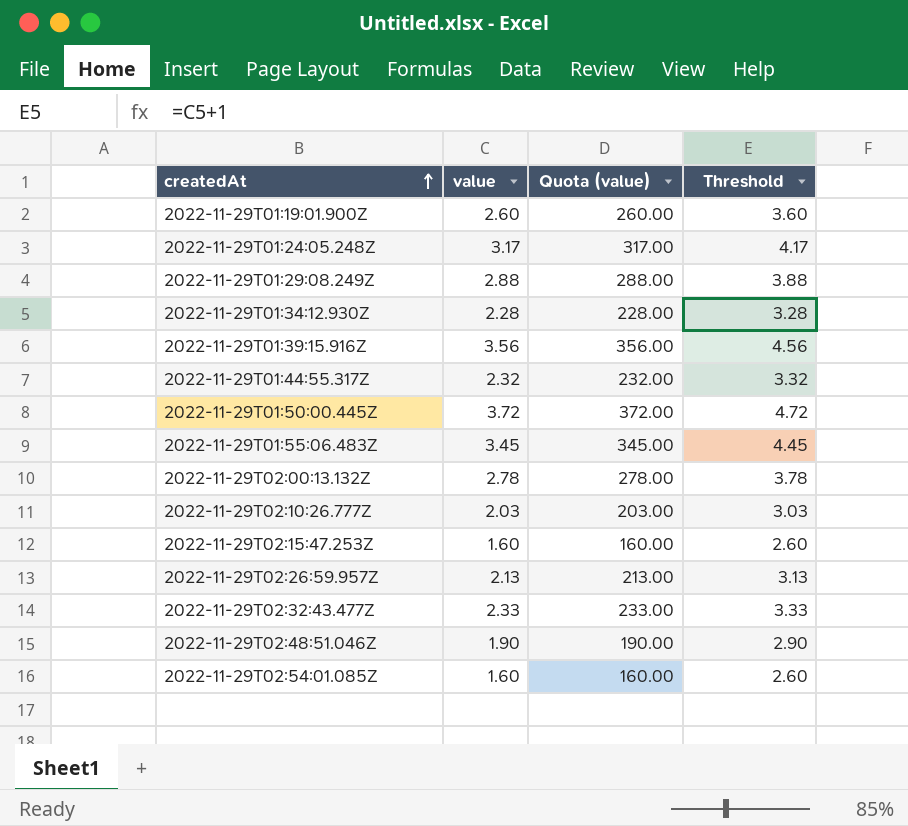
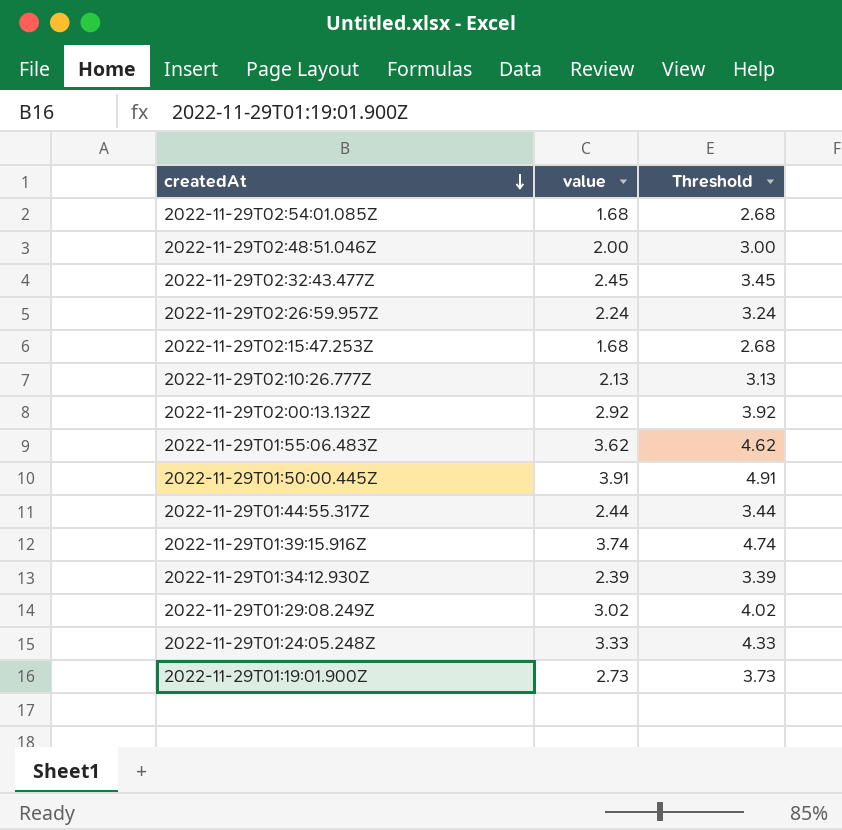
row order: createdAt ascending -> createdAt descending
column Quota (value) | formula: [value] * 100 -> none
2022-11-29T02:54:01.085Z | value: 1.60 -> 1.68
2022-11-29T02:54:01.085Z | Threshold: 2.60 -> 2.68
2022-11-29T02:48:51.046Z | value: 1.90 -> 2.00
2022-11-29T02:48:51.046Z | Threshold: 2.90 -> 3.00
2022-11-29T02:32:43.477Z | value: 2.33 -> 2.45
2022-11-29T02:32:43.477Z | Threshold: 3.33 -> 3.45
2022-11-29T02:26:59.957Z | value: 2.13 -> 2.24
2022-11-29T02:26:59.957Z | Threshold: 3.13 -> 3.24
2022-11-29T02:15:47.253Z | value: 1.60 -> 1.68
2022-11-29T02:15:47.253Z | Threshold: 2.60 -> 2.68
2022-11-29T02:10:26.777Z | value: 2.03 -> 2.13
2022-11-29T02:10:26.777Z | Threshold: 3.03 -> 3.13
2022-11-29T02:00:13.132Z | value: 2.78 -> 2.92
2022-11-29T02:00:13.132Z | Threshold: 3.78 -> 3.92
2022-11-29T01:55:06.483Z | value: 3.45 -> 3.62
2022-11-29T01:55:06.483Z | Threshold: 4.45 -> 4.62
2022-11-29T01:50:00.445Z | value: 3.72 -> 3.91
2022-11-29T01:50:00.445Z | Threshold: 4.72 -> 4.91
2022-11-29T01:44:55.317Z | value: 2.32 -> 2.44
2022-11-29T01:44:55.317Z | Threshold: 3.32 -> 3.44
2022-11-29T01:39:15.916Z | value: 3.56 -> 3.74
2022-11-29T01:39:15.916Z | Threshold: 4.56 -> 4.74
2022-11-29T01:34:12.930Z | value: 2.28 -> 2.39
2022-11-29T01:34:12.930Z | Threshold: 3.28 -> 3.39
2022-11-29T01:29:08.249Z | value: 2.88 -> 3.02
2022-11-29T01:29:08.249Z | Threshold: 3.88 -> 4.02
2022-11-29T01:24:05.248Z | value: 3.17 -> 3.33
2022-11-29T01:24:05.248Z | Threshold: 4.17 -> 4.33
2022-11-29T01:19:01.900Z | value: 2.60 -> 2.73
2022-11-29T01:19:01.900Z | Threshold: 3.60 -> 3.73

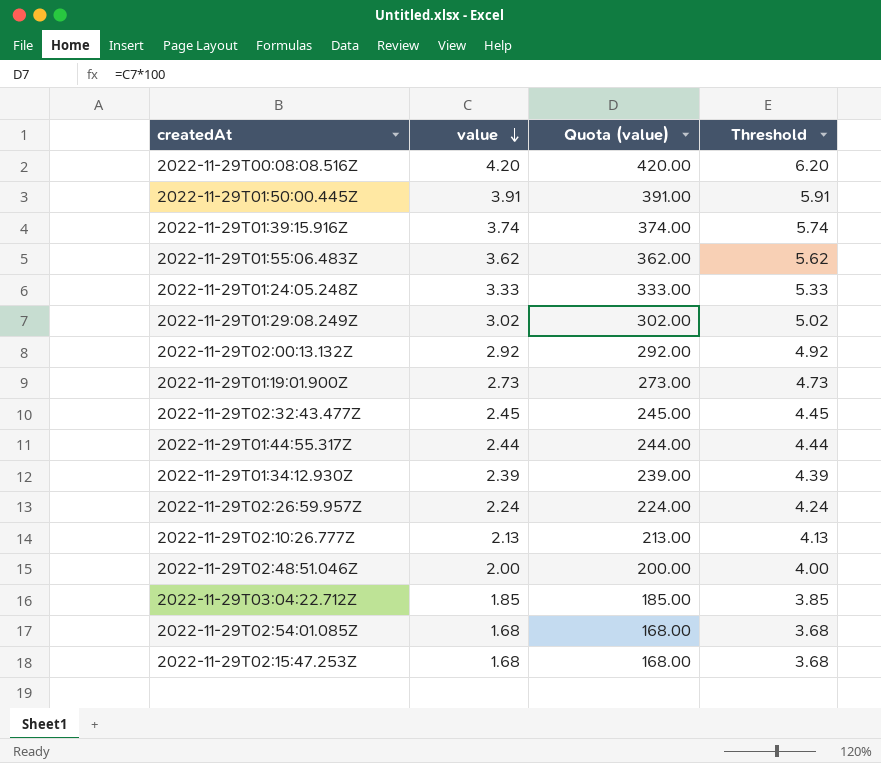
row order: createdAt descending -> value descending
column Quota (value) | formula: none -> [value] * 100
column Threshold | formula: [value] + 1 -> [value] + 2
row 2022-11-29T00:08:08.516Z: none -> 4.20 | 420.00 | 6.20
row 2022-11-29T03:04:22.712Z: none -> 1.85 | 185.00 | 3.85

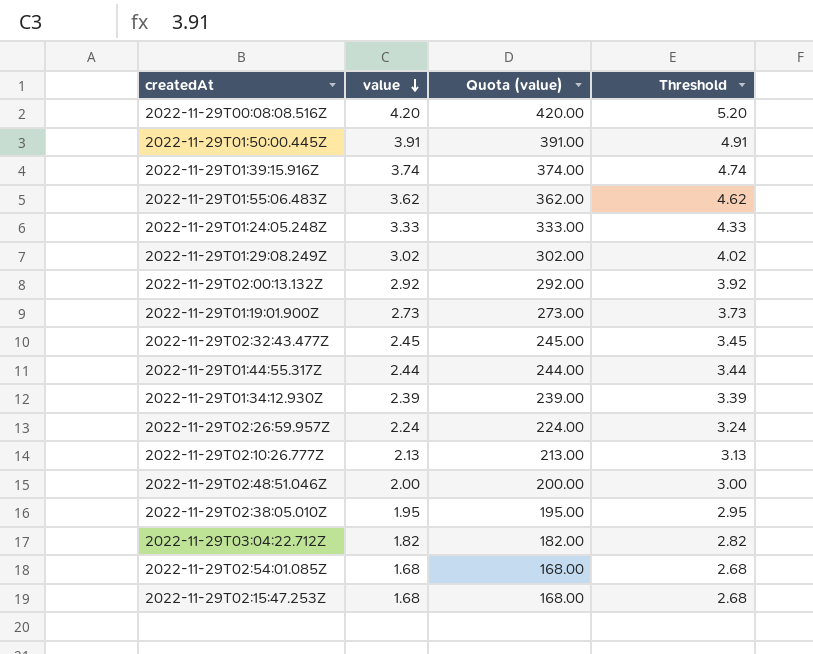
column Threshold | formula: [value] + 2 -> [value] + 1
row 2022-11-29T02:38:05.010Z: none -> 1.95 | 195.00 | 2.95
2022-11-29T03:04:22.712Z | value: 1.85 -> 1.82
2022-11-29T03:04:22.712Z | Quota (value): 185.00 -> 182.00

